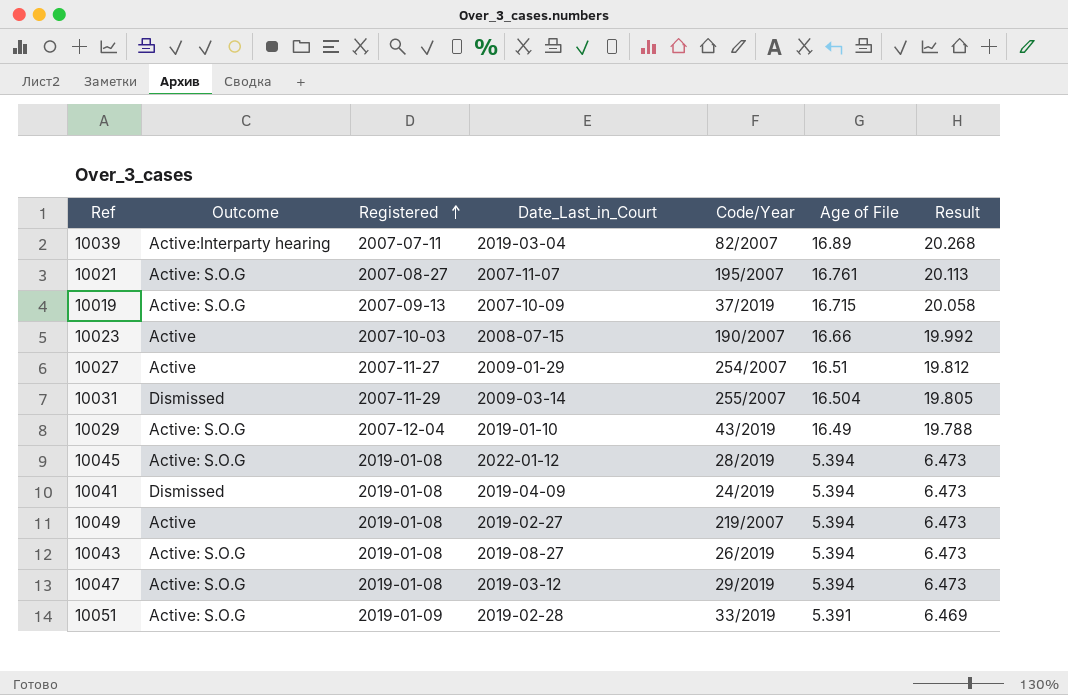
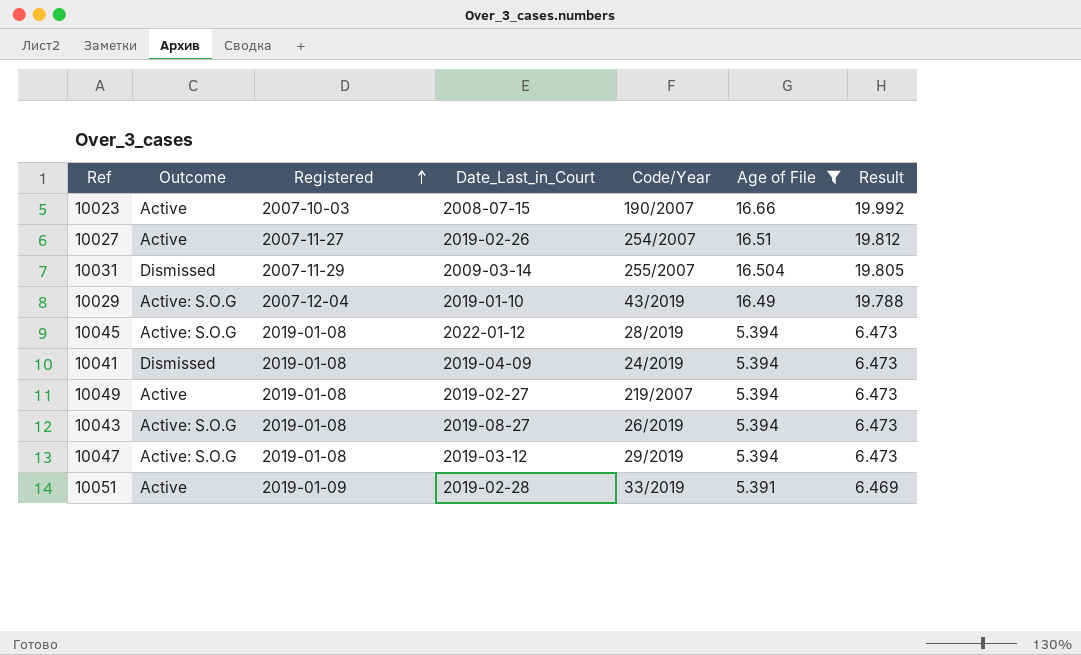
filter: none -> Age of File <= 16.66
10027 | Date_Last_in_Court: 2009-01-29 -> 2019-02-26
10051 | Outcome: Active: S.O.G -> Active

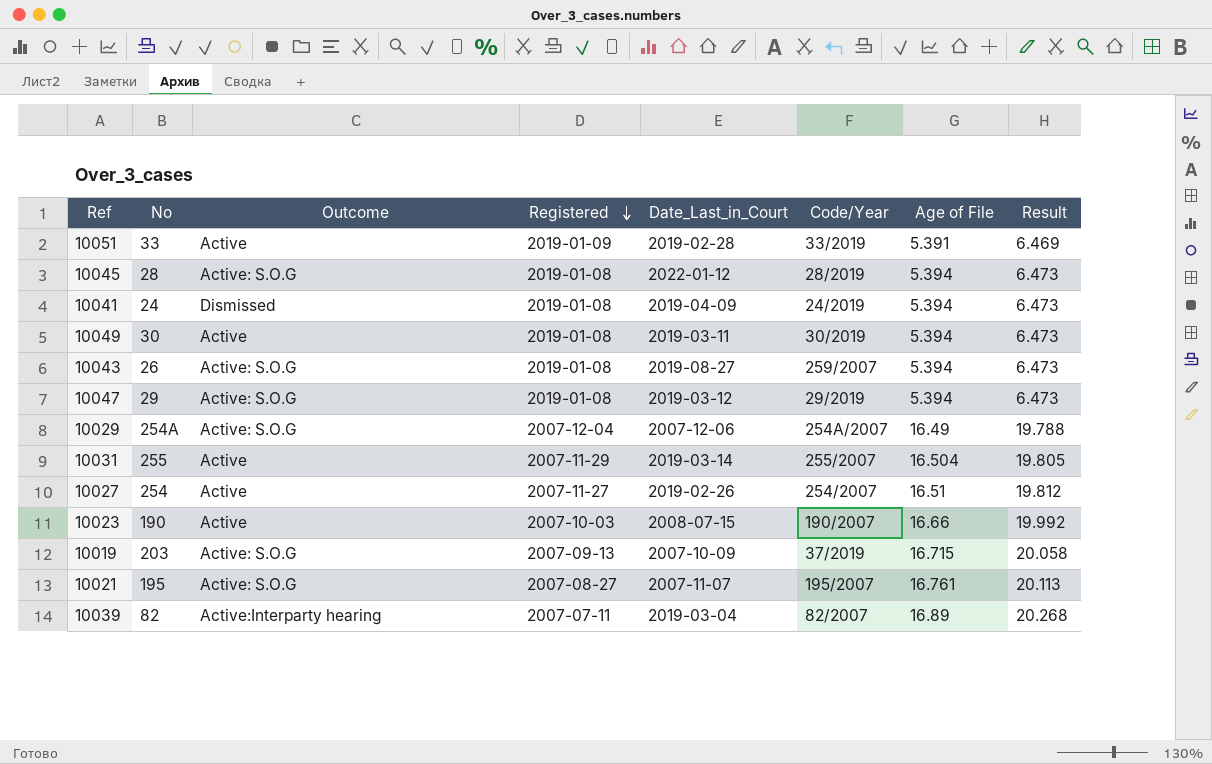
filter: Age of File <= 16.66 -> none
row order: Registered ascending -> Registered descending
column No | position: none -> 2
10049 | Date_Last_in_Court: 2019-02-27 -> 2019-03-11
10049 | Code/Year: 219/2007 -> 30/2019
10043 | Code/Year: 26/2019 -> 259/2007
10029 | Date_Last_in_Court: 2019-01-10 -> 2007-12-06
10029 | Code/Year: 43/2019 -> 254A/2007
10031 | Outcome: Dismissed -> Active
10031 | Date_Last_in_Court: 2009-03-14 -> 2019-03-14

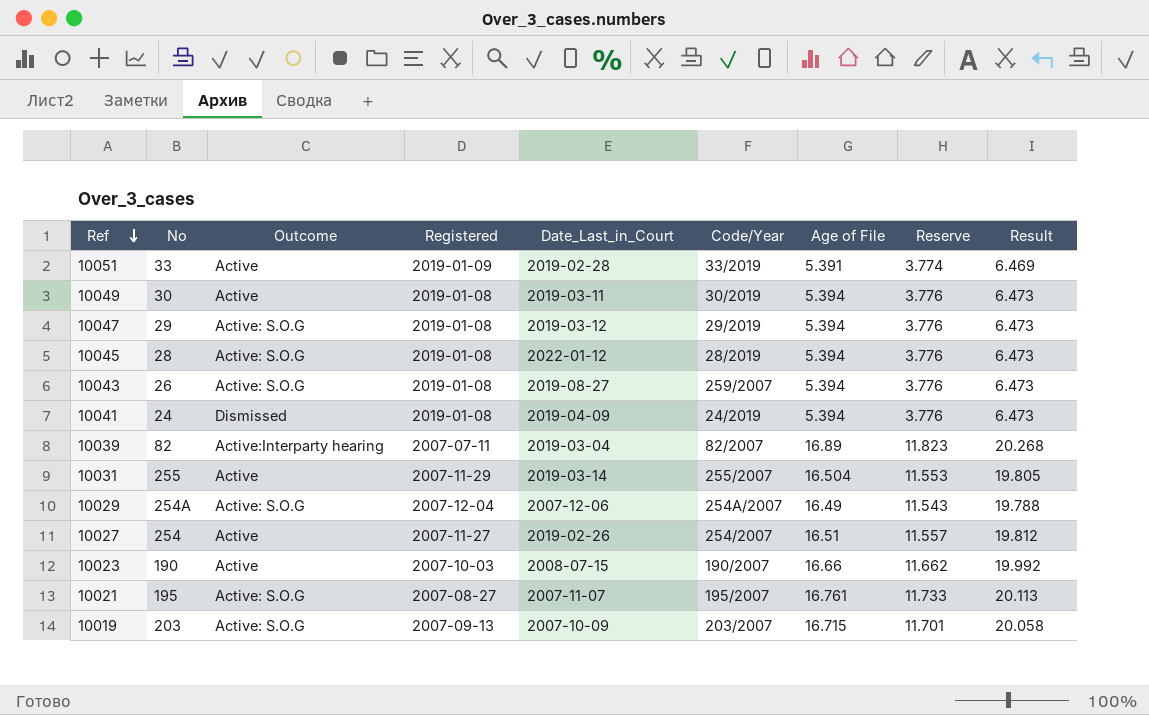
row order: Registered descending -> Ref descending
column Reserve | formula: none -> [Age of File] * 0.7
10019 | Code/Year: 37/2019 -> 203/2007

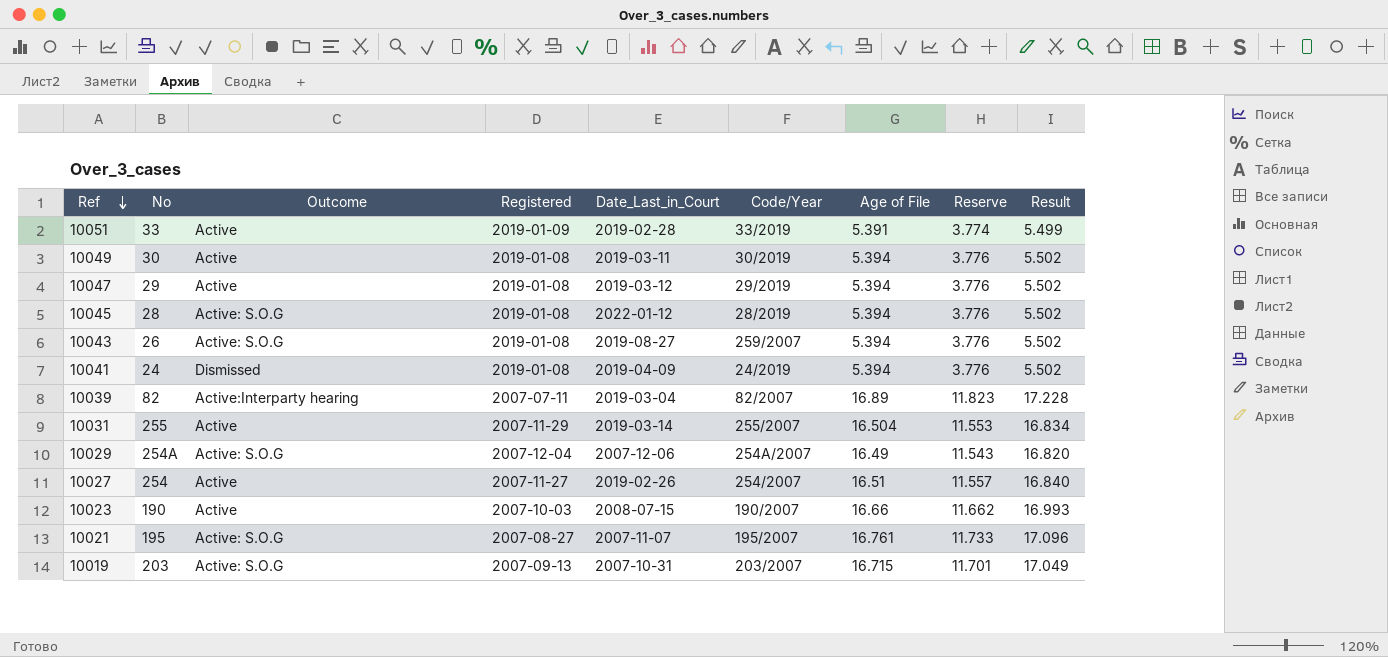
column Result | formula: [Age of File] * 1.2 -> [Age of File] * 1.02
10047 | Outcome: Active: S.O.G -> Active
10019 | Date_Last_in_Court: 2007-10-09 -> 2007-10-31

